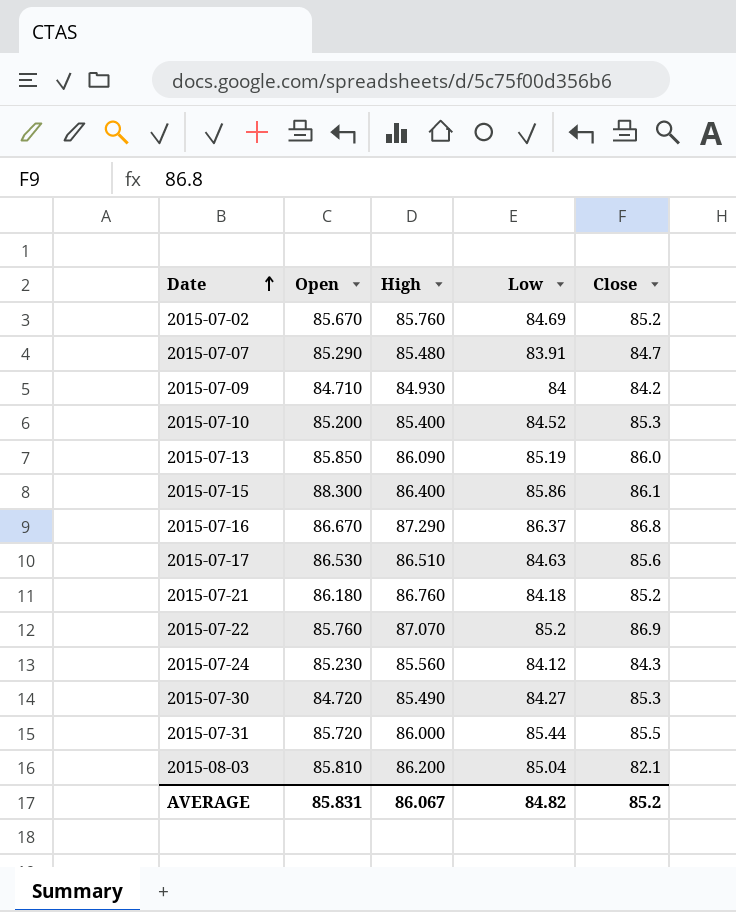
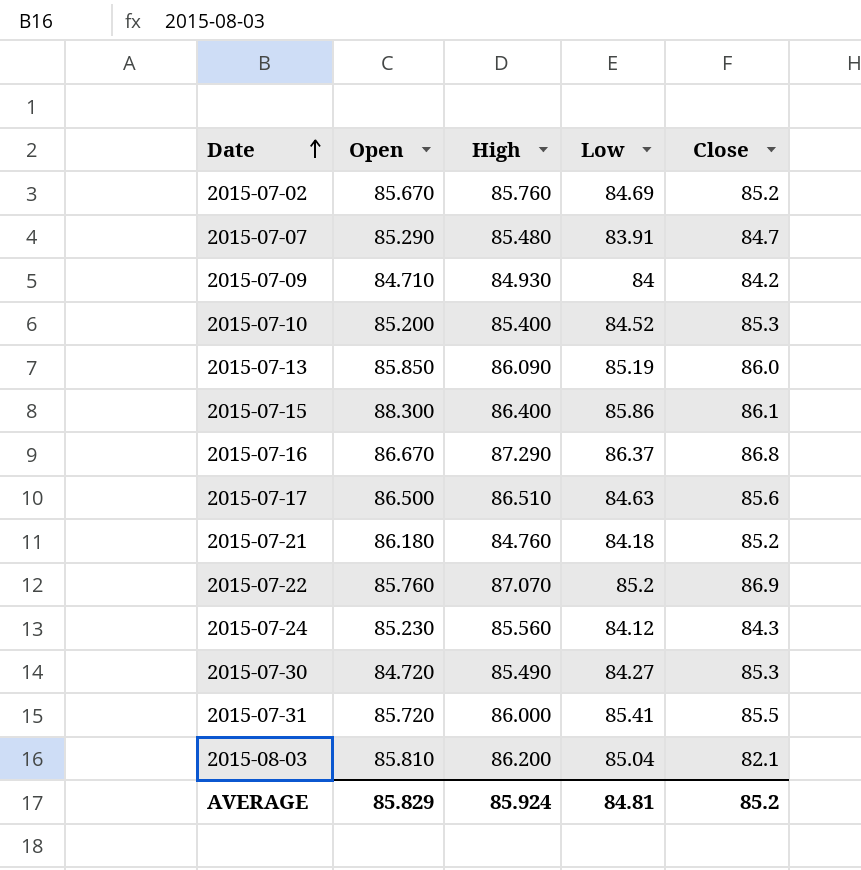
2015-07-17 | Open: 86.530 -> 86.500
2015-07-21 | High: 86.760 -> 84.760
2015-07-31 | Low: 85.44 -> 85.41
AVERAGE | Open: 85.831 -> 85.829
AVERAGE | High: 86.067 -> 85.924
AVERAGE | Low: 84.82 -> 84.81

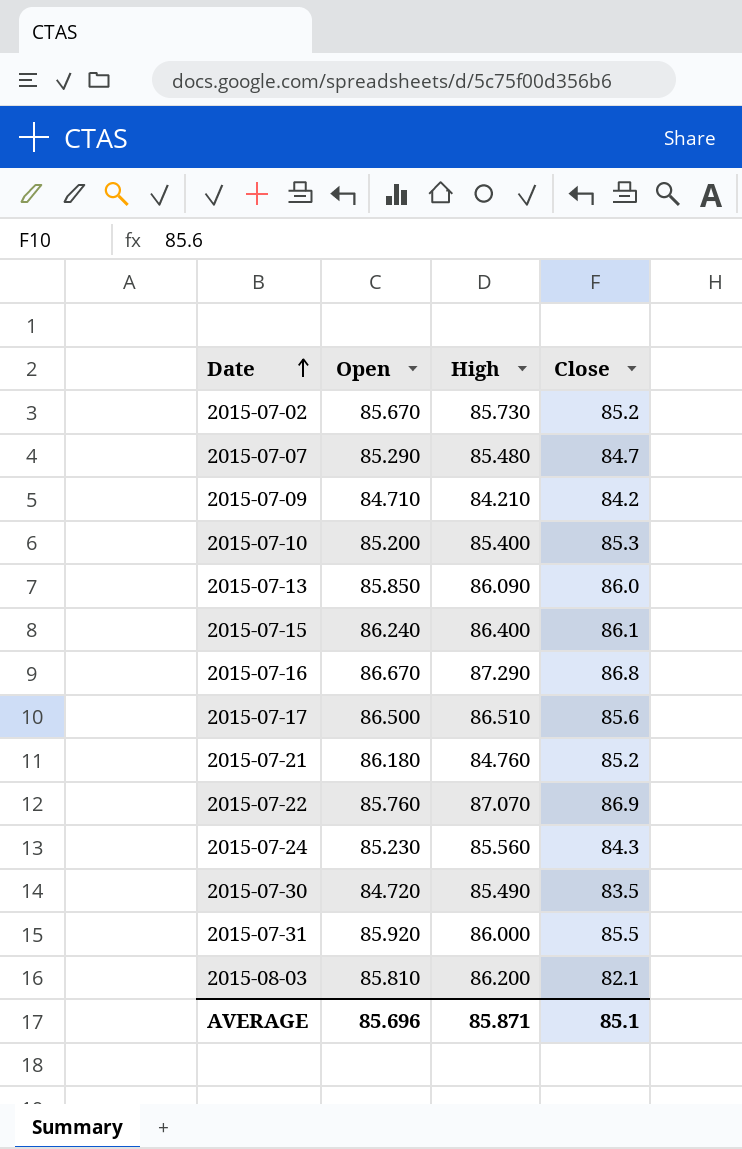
column Low | position: 4 -> none
2015-07-02 | High: 85.760 -> 85.730
2015-07-09 | High: 84.930 -> 84.210
2015-07-15 | Open: 88.300 -> 86.240
2015-07-30 | Close: 85.3 -> 83.5
2015-07-31 | Open: 85.720 -> 85.920
AVERAGE | Open: 85.829 -> 85.696
AVERAGE | High: 85.924 -> 85.871
AVERAGE | Close: 85.2 -> 85.1

